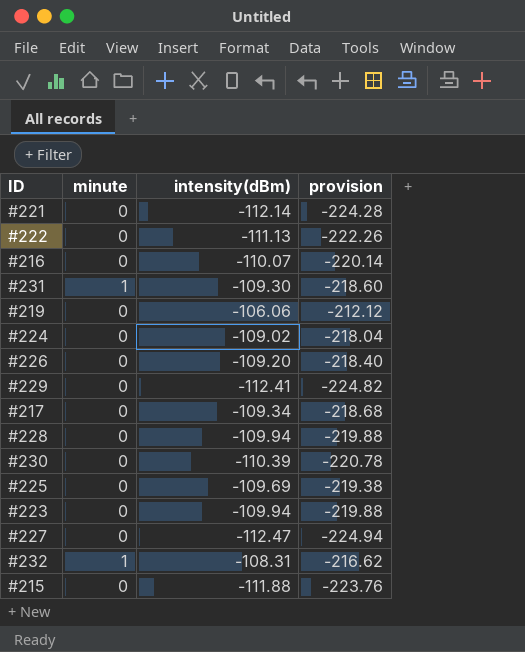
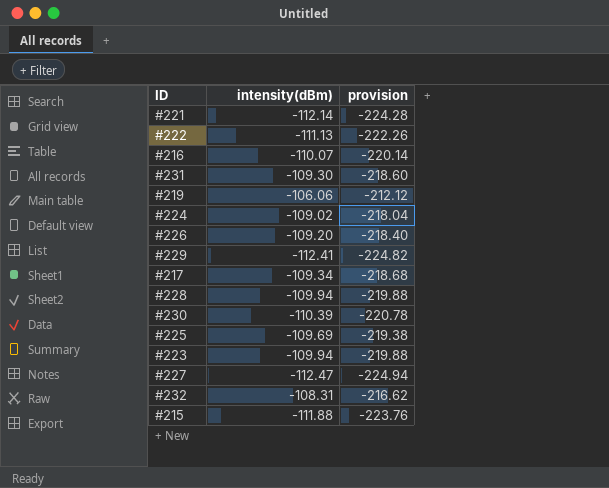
column minute | position: 2 -> none

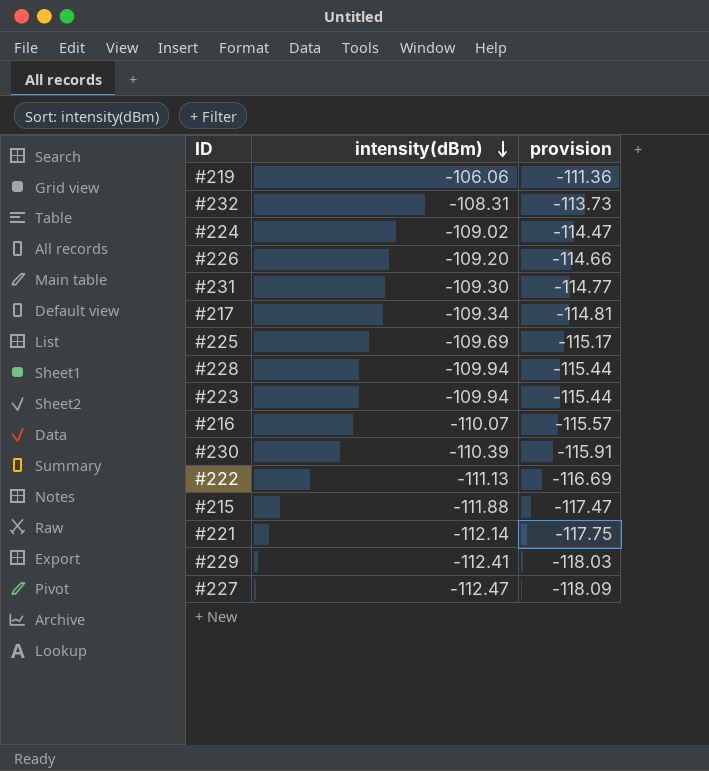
row order: none -> intensity(dBm) descending
column provision | formula: [intensity(dBm)] * 2 -> [intensity(dBm)] * 1.05

